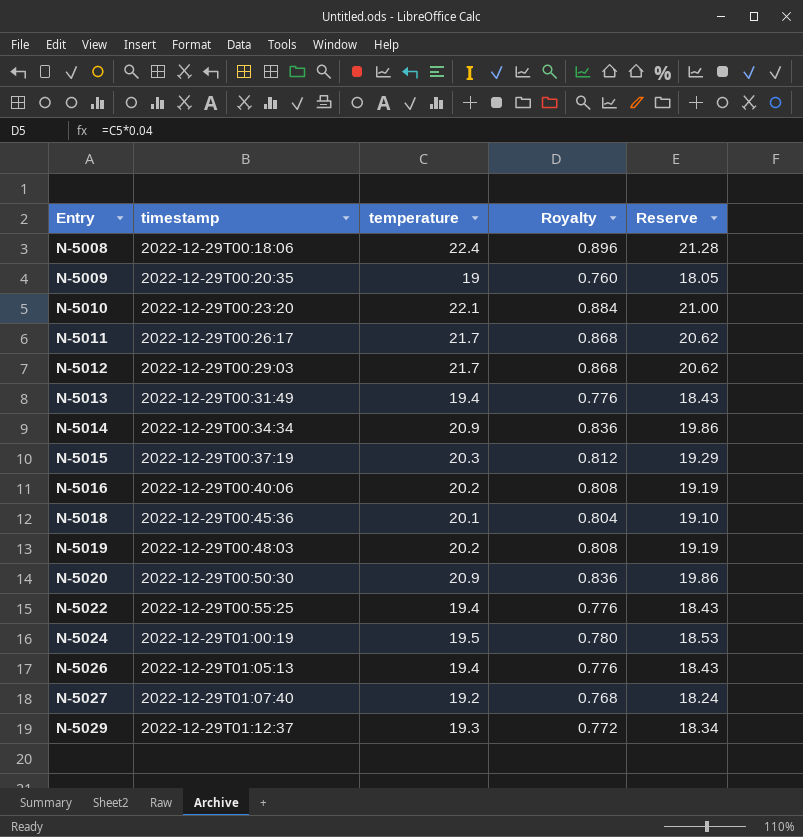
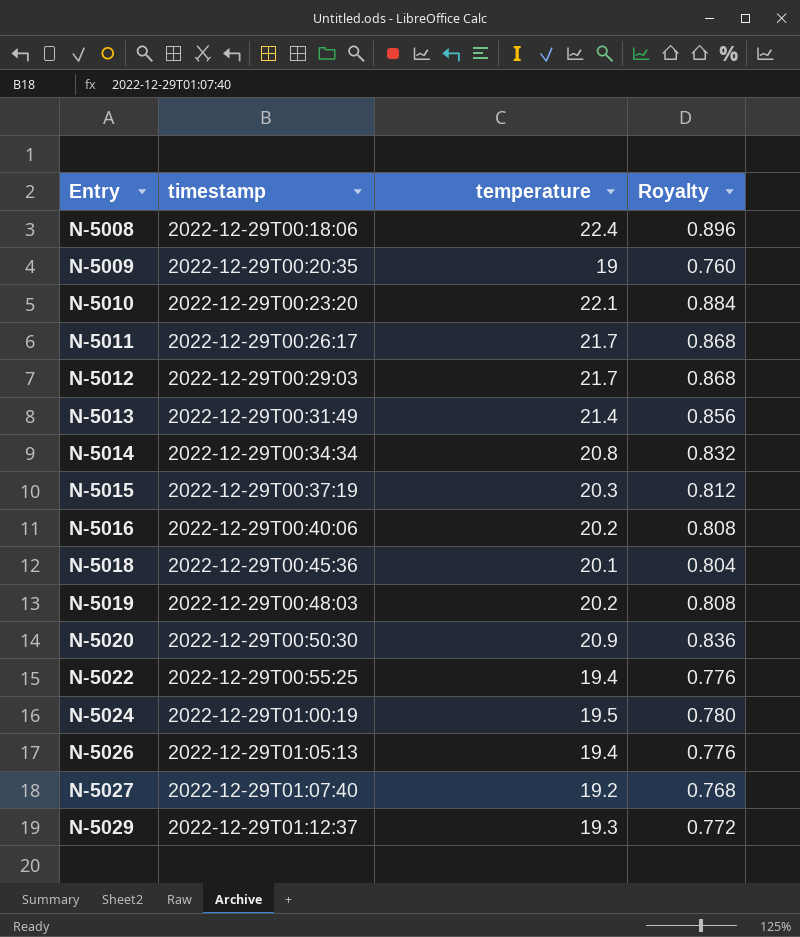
column Reserve | formula: [temperature] * 0.95 -> none
N-5013 | temperature: 19.4 -> 21.4
N-5013 | Royalty: 0.776 -> 0.856
N-5014 | temperature: 20.9 -> 20.8
N-5014 | Royalty: 0.836 -> 0.832

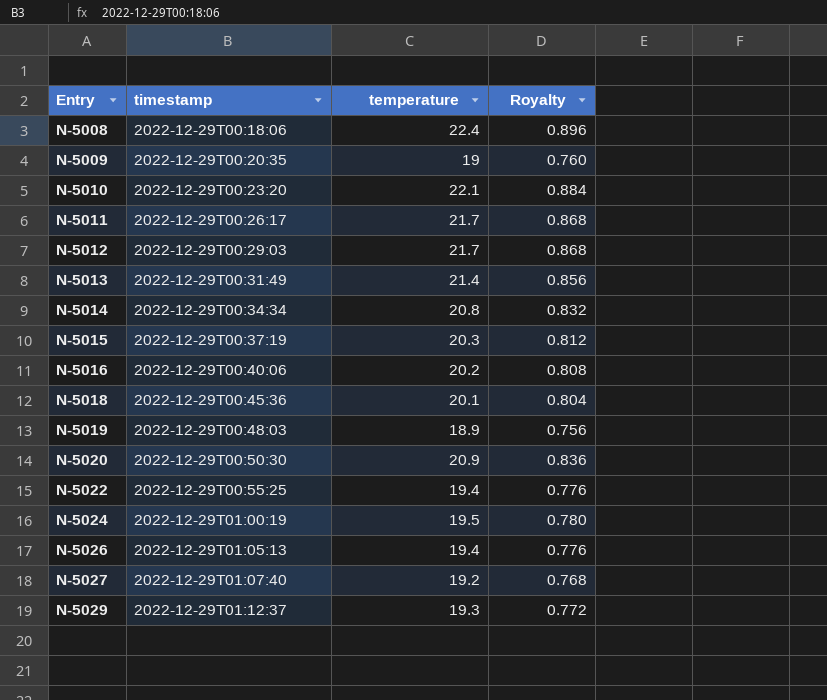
N-5019 | temperature: 20.2 -> 18.9
N-5019 | Royalty: 0.808 -> 0.756

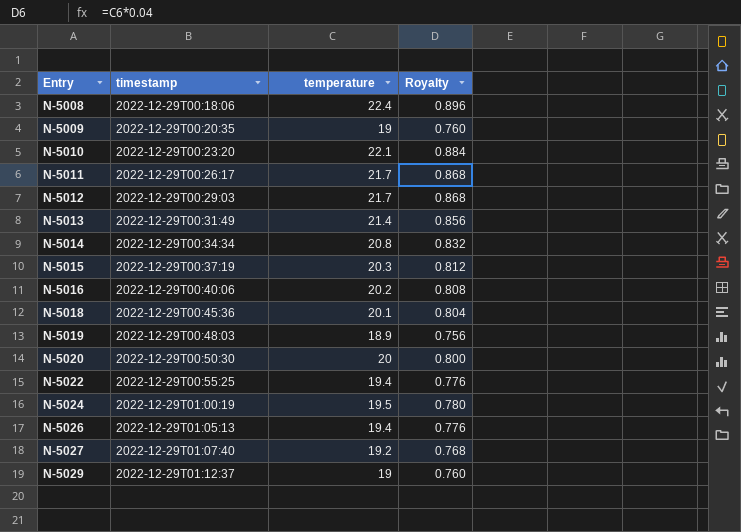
N-5020 | temperature: 20.9 -> 20
N-5020 | Royalty: 0.836 -> 0.800
N-5029 | temperature: 19.3 -> 19
N-5029 | Royalty: 0.772 -> 0.760

